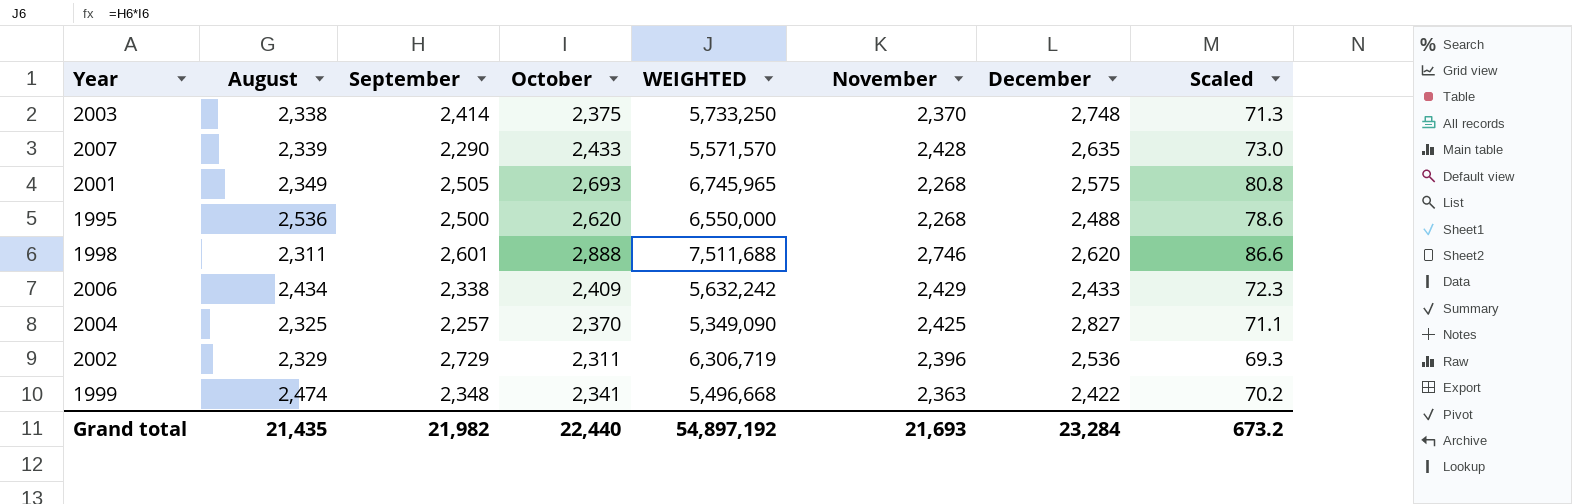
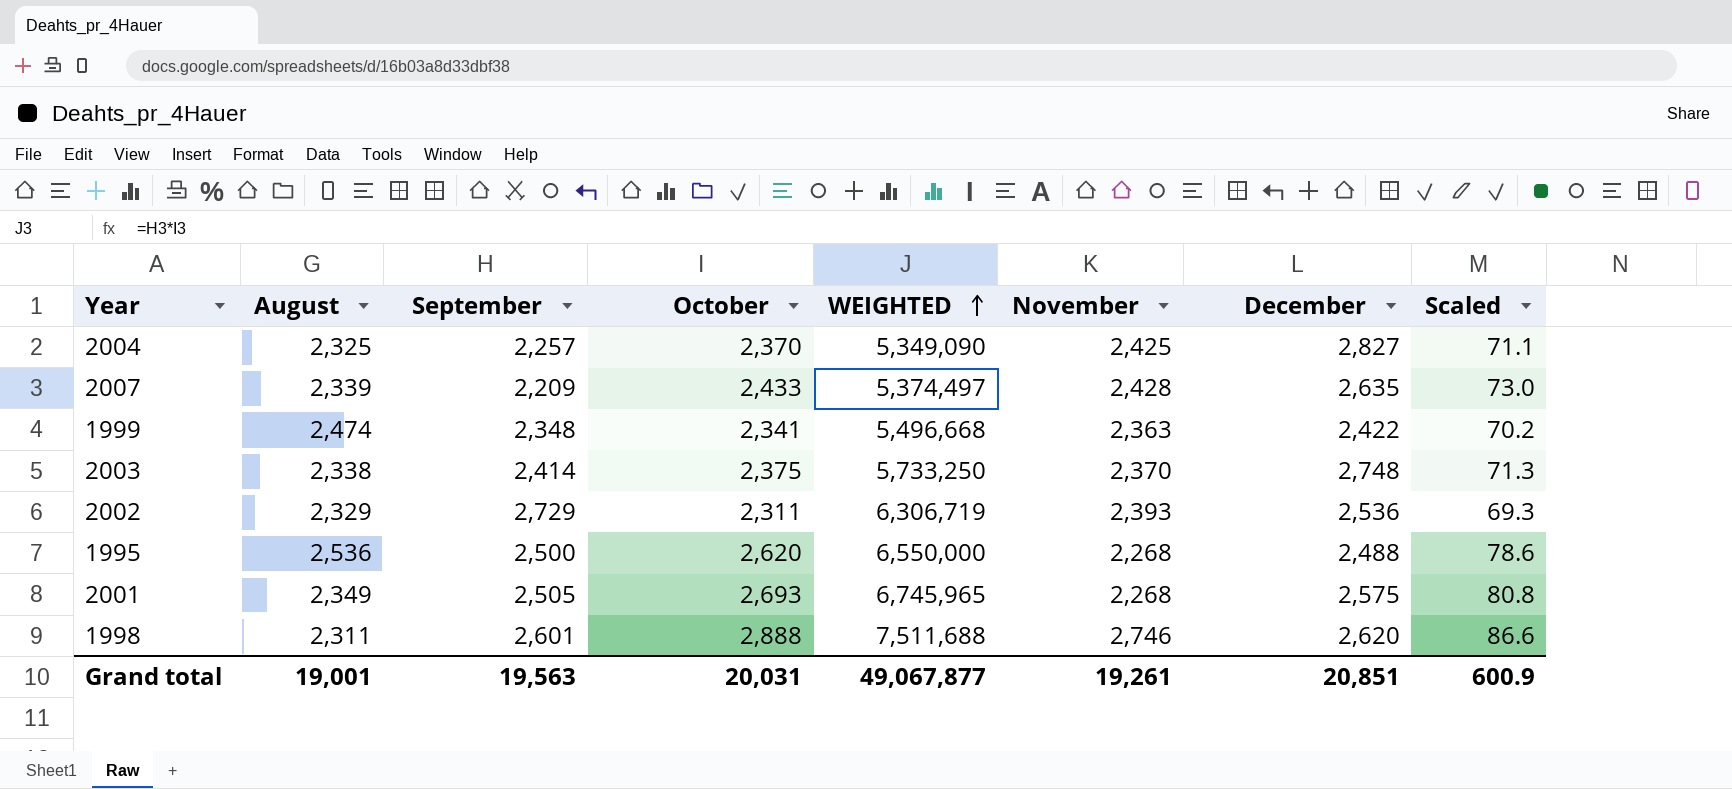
row order: none -> WEIGHTED ascending
row 2006: 2,434 | 2,338 | 2,409 | 5,632,242 | 2,429 | 2,433 | 72.3 -> none
2007 | September: 2,290 -> 2,209
2007 | WEIGHTED: 5,571,570 -> 5,374,497
2002 | November: 2,396 -> 2,393
Grand total | August: 21,435 -> 19,001
Grand total | September: 21,982 -> 19,563
Grand total | October: 22,440 -> 20,031
Grand total | WEIGHTED: 54,897,192 -> 49,067,877
Grand total | November: 21,693 -> 19,261
Grand total | December: 23,284 -> 20,851
Grand total | Scaled: 673.2 -> 600.9

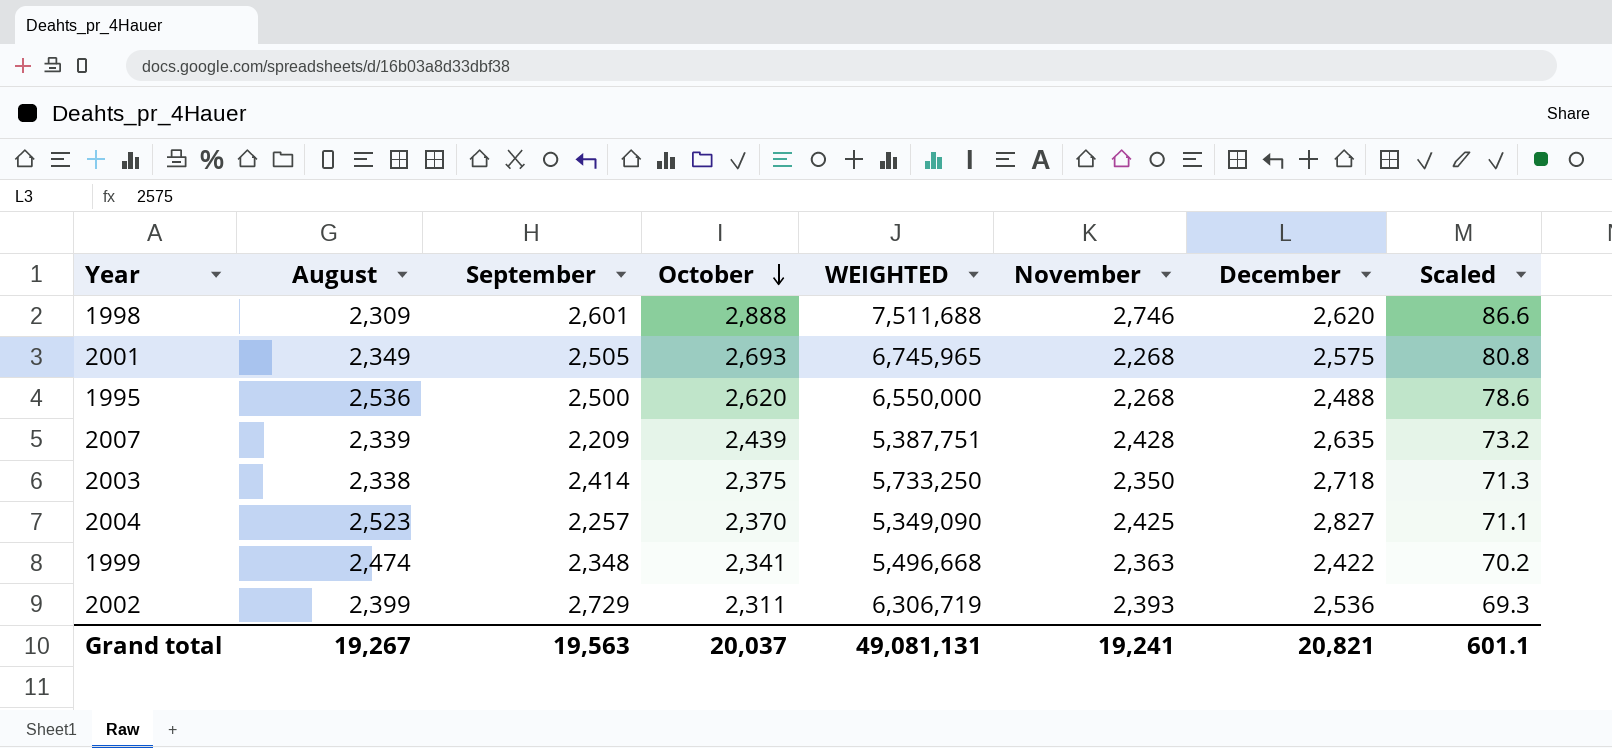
row order: WEIGHTED ascending -> October descending
1998 | August: 2,311 -> 2,309
2007 | October: 2,433 -> 2,439
2007 | WEIGHTED: 5,374,497 -> 5,387,751
2007 | Scaled: 73.0 -> 73.2
2003 | November: 2,370 -> 2,350
2003 | December: 2,748 -> 2,718
2004 | August: 2,325 -> 2,523
2002 | August: 2,329 -> 2,399
Grand total | August: 19,001 -> 19,267
Grand total | October: 20,031 -> 20,037
Grand total | WEIGHTED: 49,067,877 -> 49,081,131
Grand total | November: 19,261 -> 19,241
Grand total | December: 20,851 -> 20,821
Grand total | Scaled: 600.9 -> 601.1

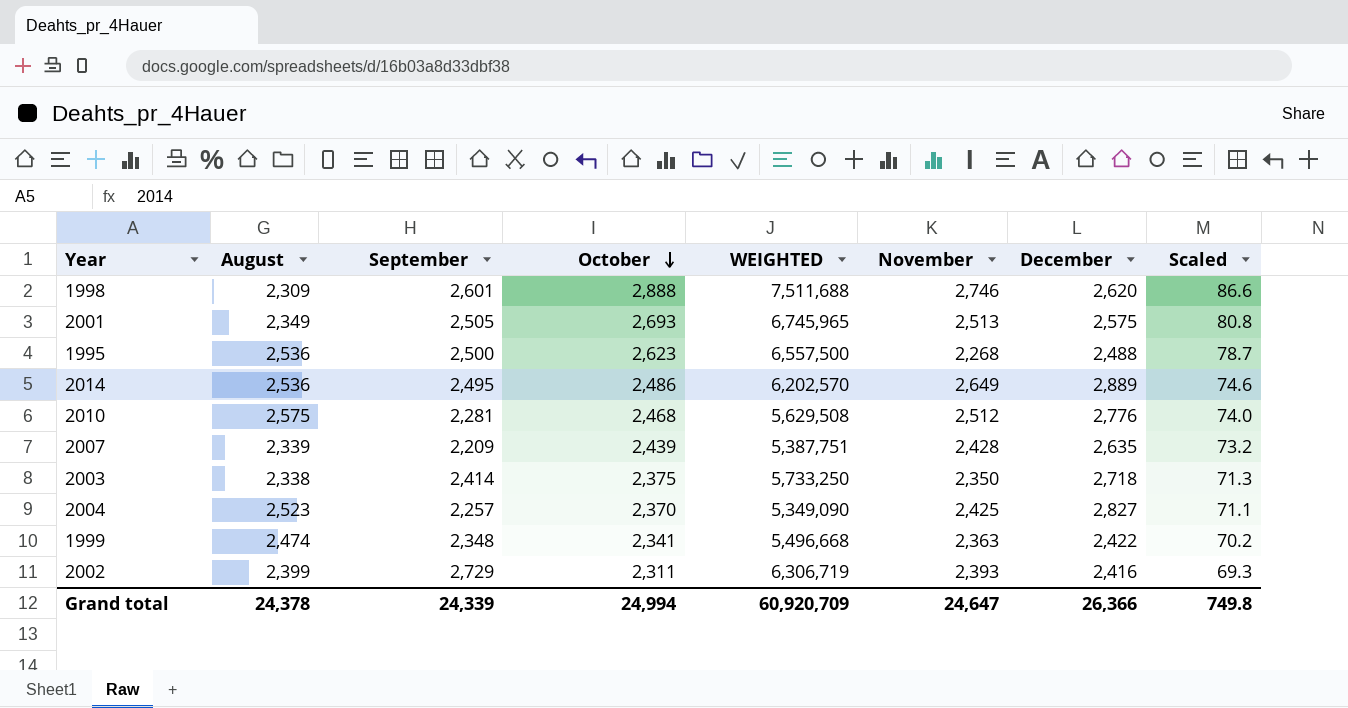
2001 | November: 2,268 -> 2,513
1995 | October: 2,620 -> 2,623
1995 | WEIGHTED: 6,550,000 -> 6,557,500
1995 | Scaled: 78.6 -> 78.7
row 2014: none -> 2,536 | 2,495 | 2,486 | 6,202,570 | 2,649 | 2,889 | 74.6
row 2010: none -> 2,575 | 2,281 | 2,468 | 5,629,508 | 2,512 | 2,776 | 74.0
2002 | December: 2,536 -> 2,416
Grand total | August: 19,267 -> 24,378
Grand total | September: 19,563 -> 24,339
Grand total | October: 20,037 -> 24,994
Grand total | WEIGHTED: 49,081,131 -> 60,920,709
Grand total | November: 19,241 -> 24,647
Grand total | December: 20,821 -> 26,366
Grand total | Scaled: 601.1 -> 749.8

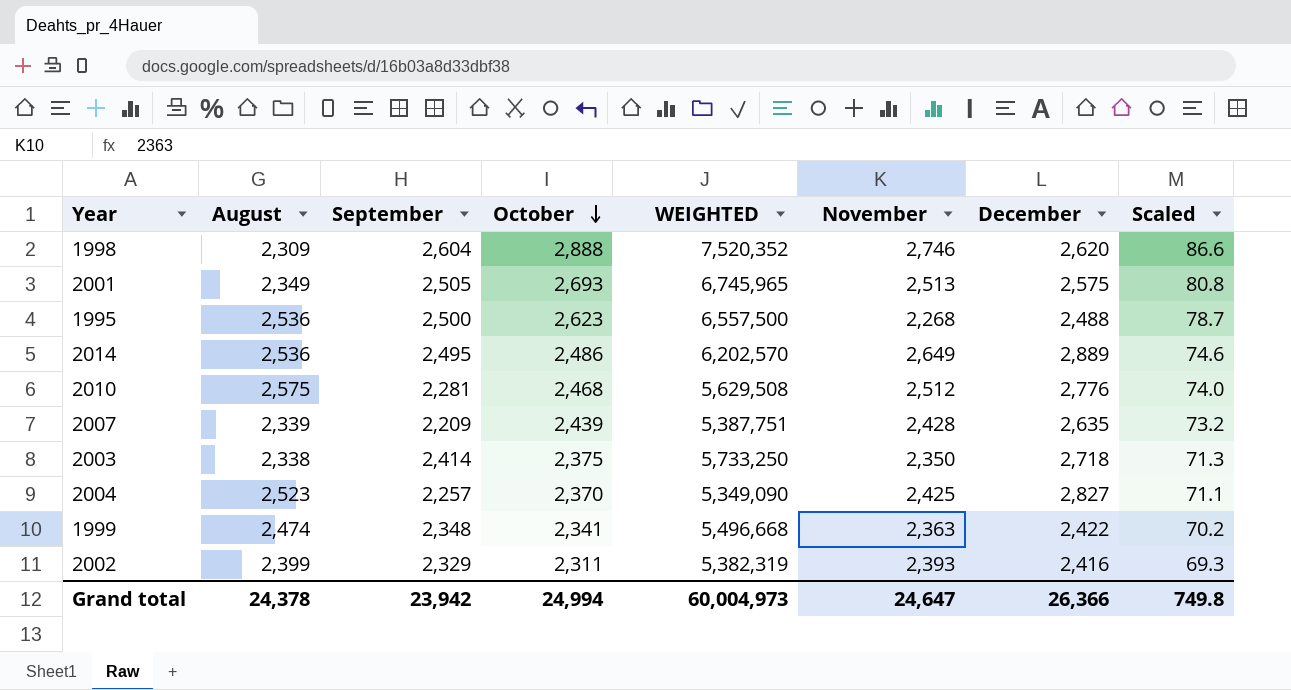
1998 | September: 2,601 -> 2,604
1998 | WEIGHTED: 7,511,688 -> 7,520,352
2002 | September: 2,729 -> 2,329
2002 | WEIGHTED: 6,306,719 -> 5,382,319
Grand total | September: 24,339 -> 23,942
Grand total | WEIGHTED: 60,920,709 -> 60,004,973

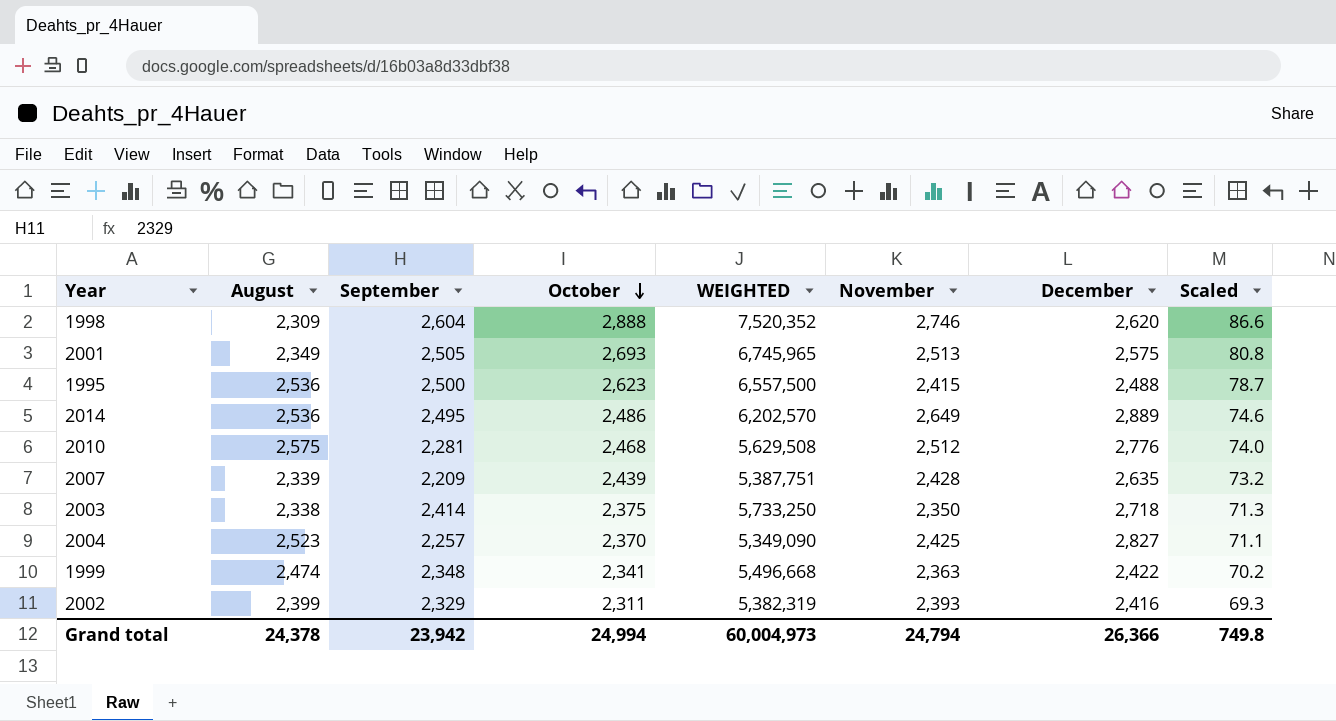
1995 | November: 2,268 -> 2,415
Grand total | November: 24,647 -> 24,794

